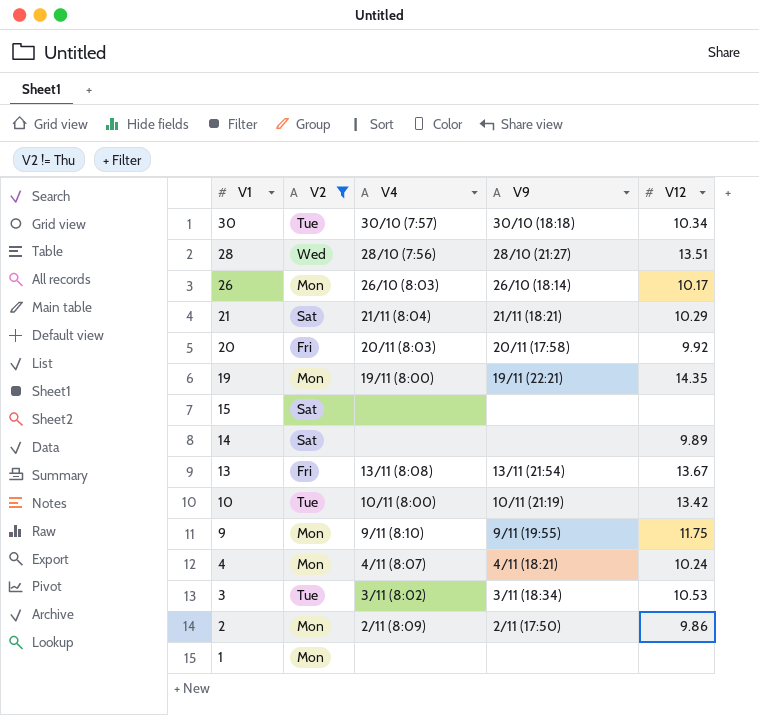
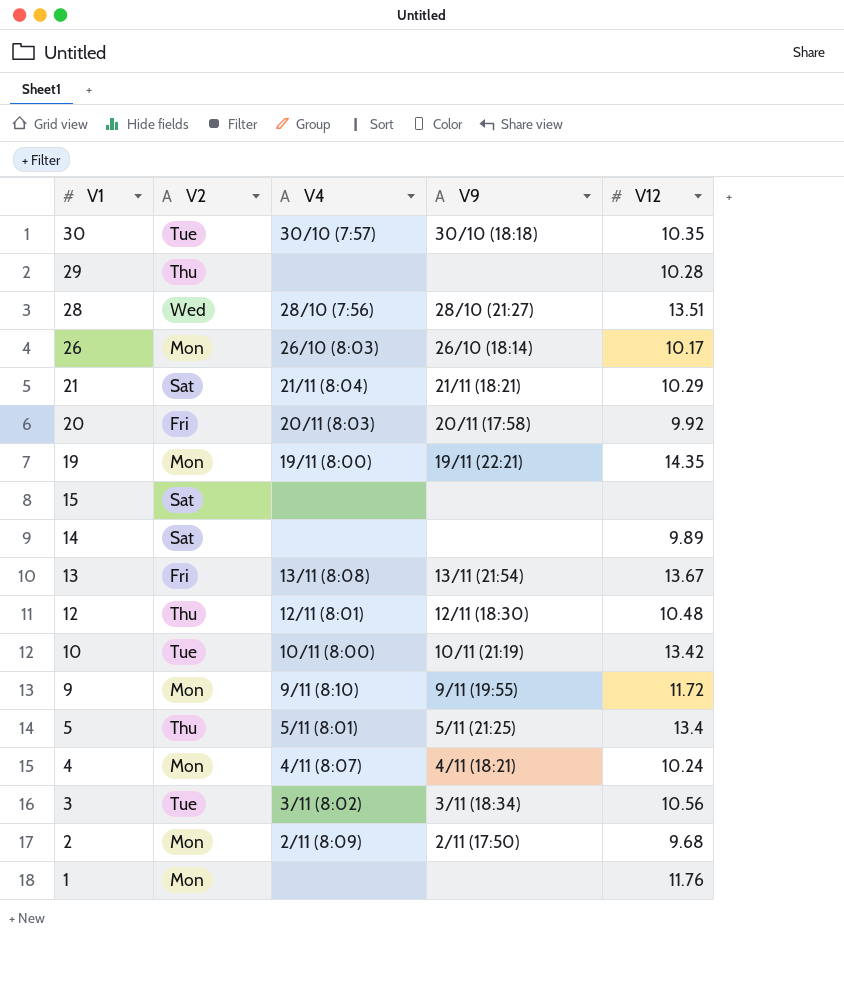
filter: V2 != Thu -> none
30 | V12: 10.34 -> 10.35
9 | V12: 11.75 -> 11.72
3 | V12: 10.53 -> 10.56
2 | V12: 9.86 -> 9.68
1 | V12: none -> 11.76

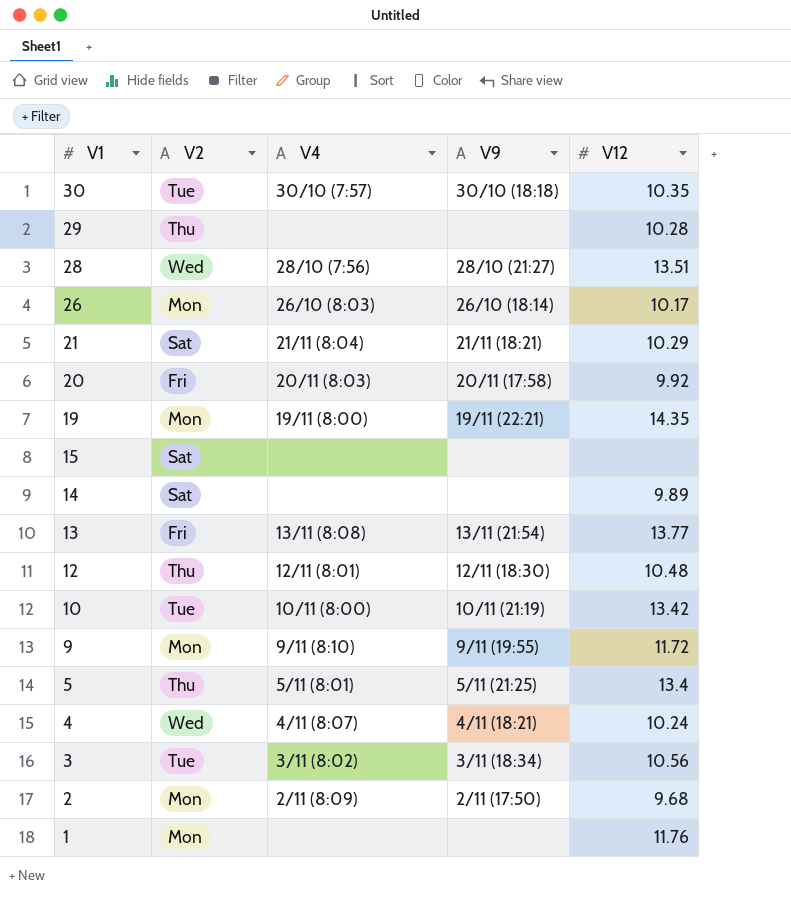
13 | V12: 13.67 -> 13.77
4 | V2: Mon -> Wed

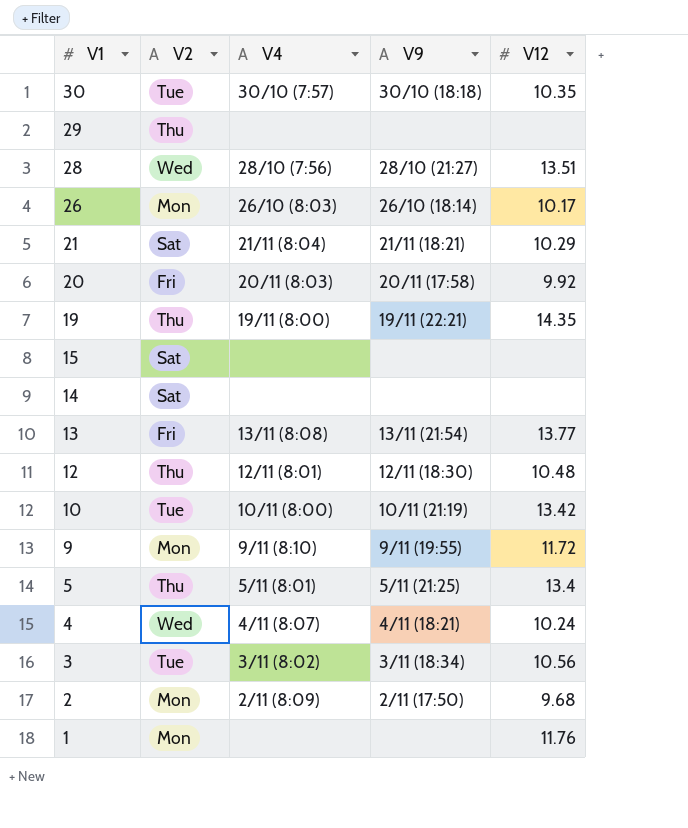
29 | V12: 10.28 -> none
19 | V2: Mon -> Thu
14 | V12: 9.89 -> none

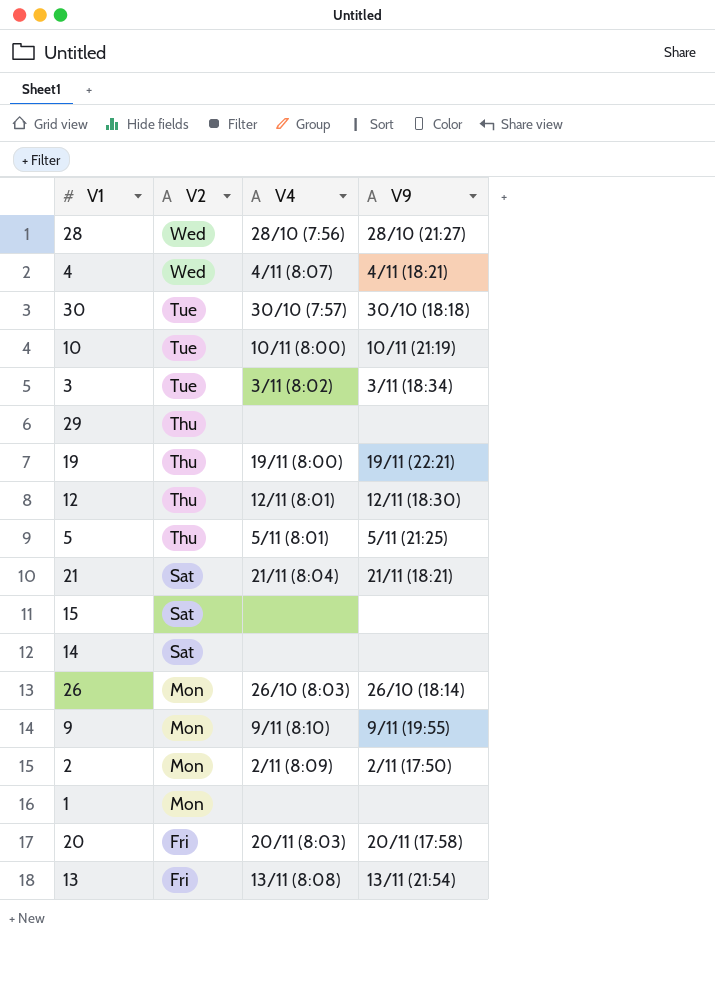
row order: V1 descending -> V2 descending
column V12 | position: 5 -> none

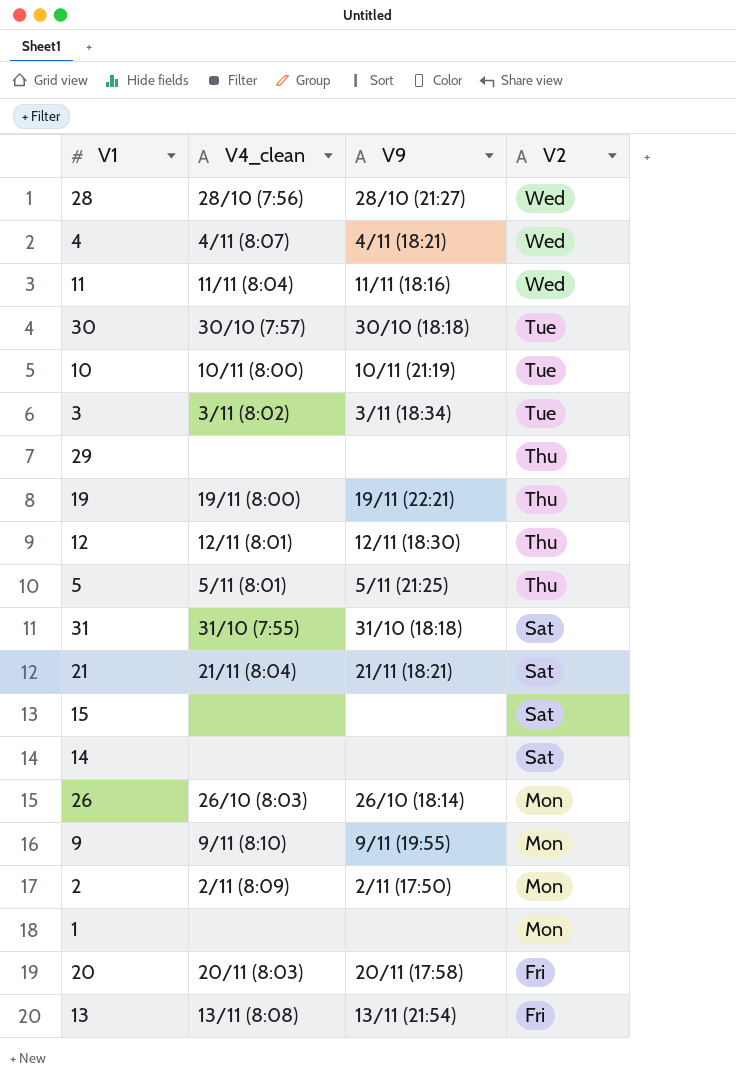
column name: V4 -> V4_clean
column V2 | position: 2 -> 4
row 11: none -> 11/11 (8:04) | 11/11 (18:16) | Wed
row 31: none -> 31/10 (7:55) | 31/10 (18:18) | Sat

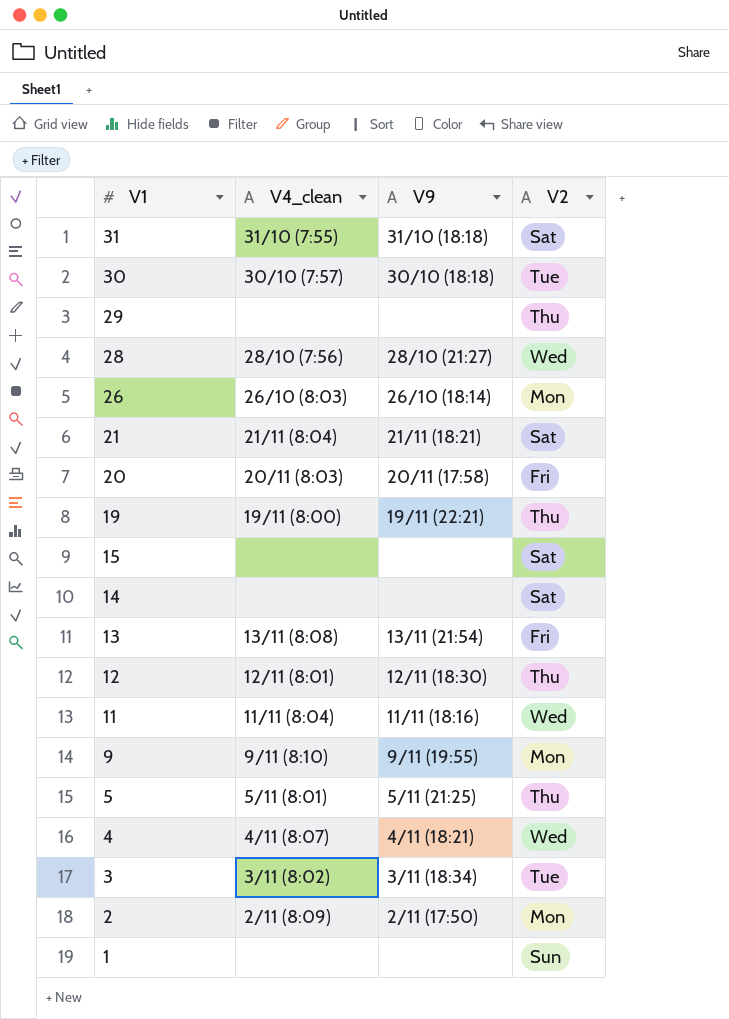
row order: V2 descending -> V1 descending
row 10: 10/11 (8:00) | 10/11 (21:19) | Tue -> none
1 | V2: Mon -> Sun

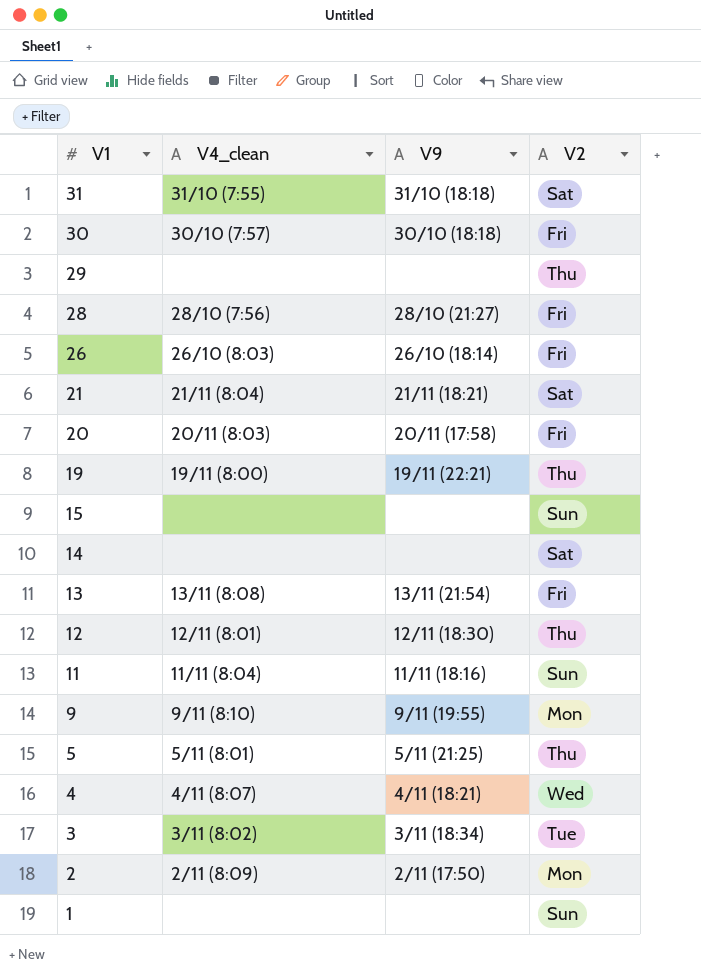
30 | V2: Tue -> Fri
28 | V2: Wed -> Fri
26 | V2: Mon -> Fri
15 | V2: Sat -> Sun
11 | V2: Wed -> Sun

